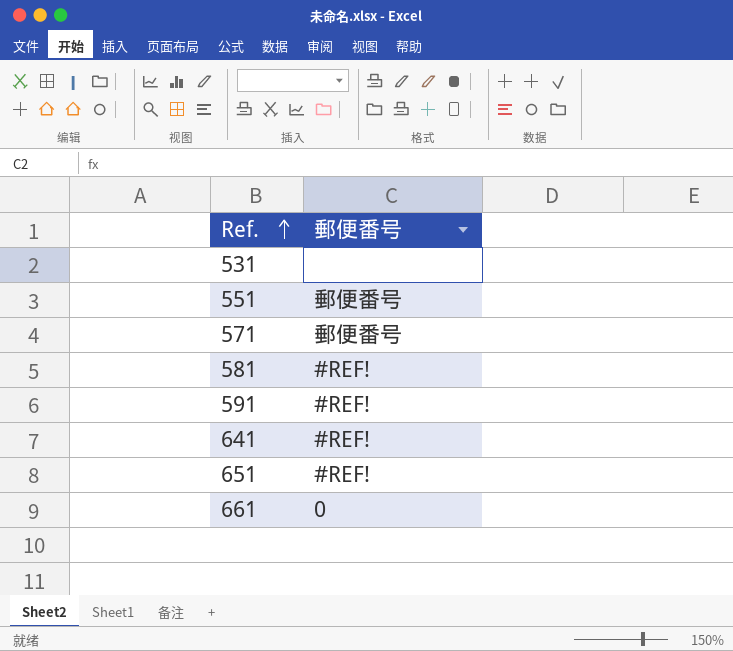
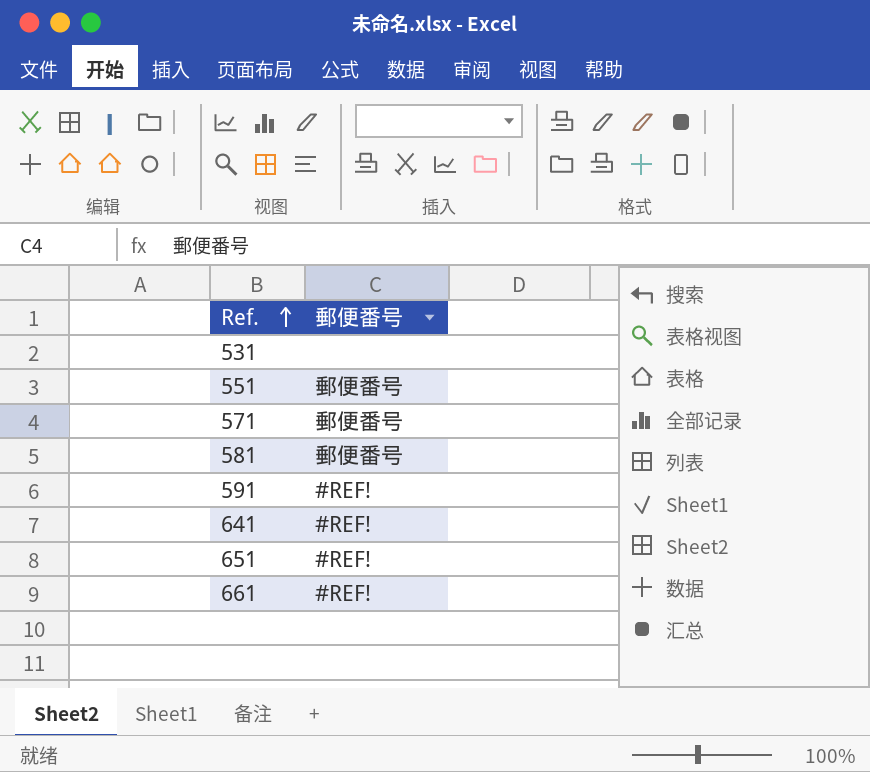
581 | 郵便番号: #REF! -> 郵便番号
661 | 郵便番号: 0 -> #REF!

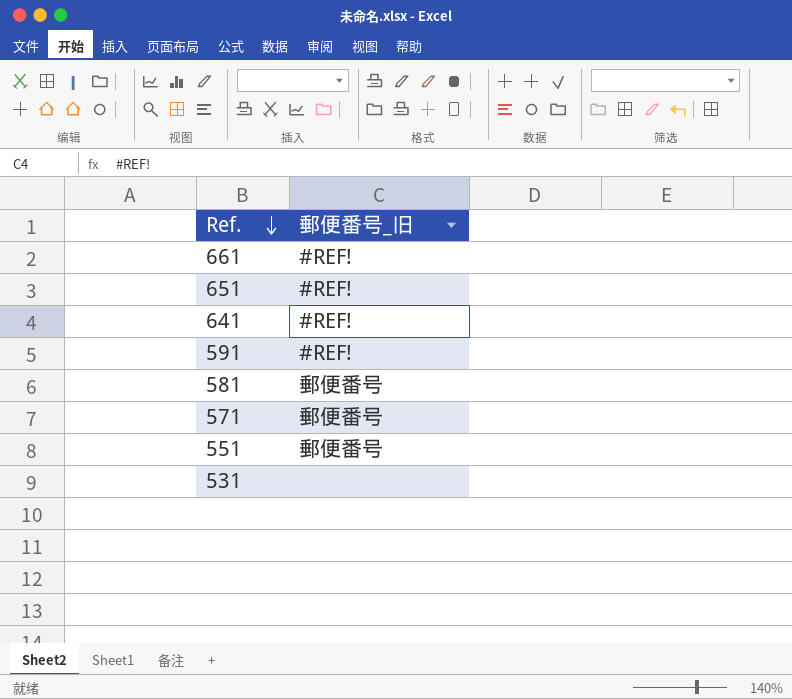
row order: Ref. ascending -> Ref. descending
column name: 郵便番号 -> 郵便番号_旧

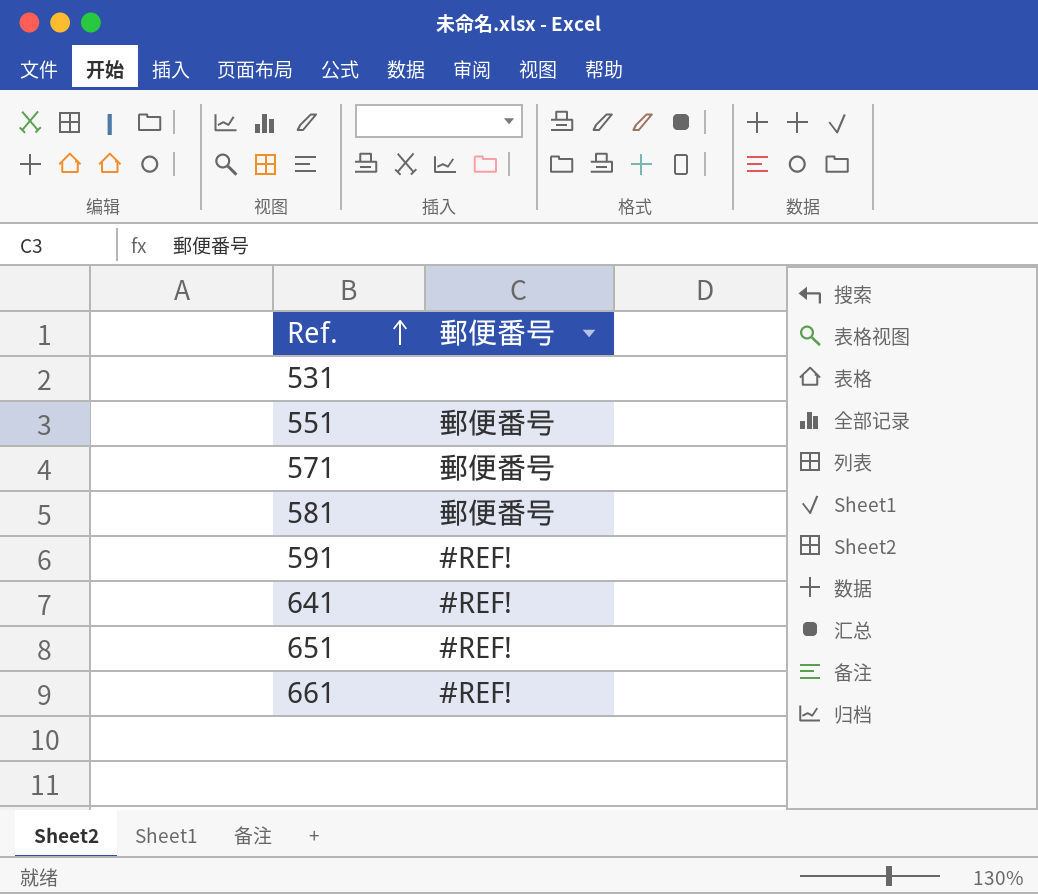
row order: Ref. descending -> Ref. ascending
column name: 郵便番号_旧 -> 郵便番号

